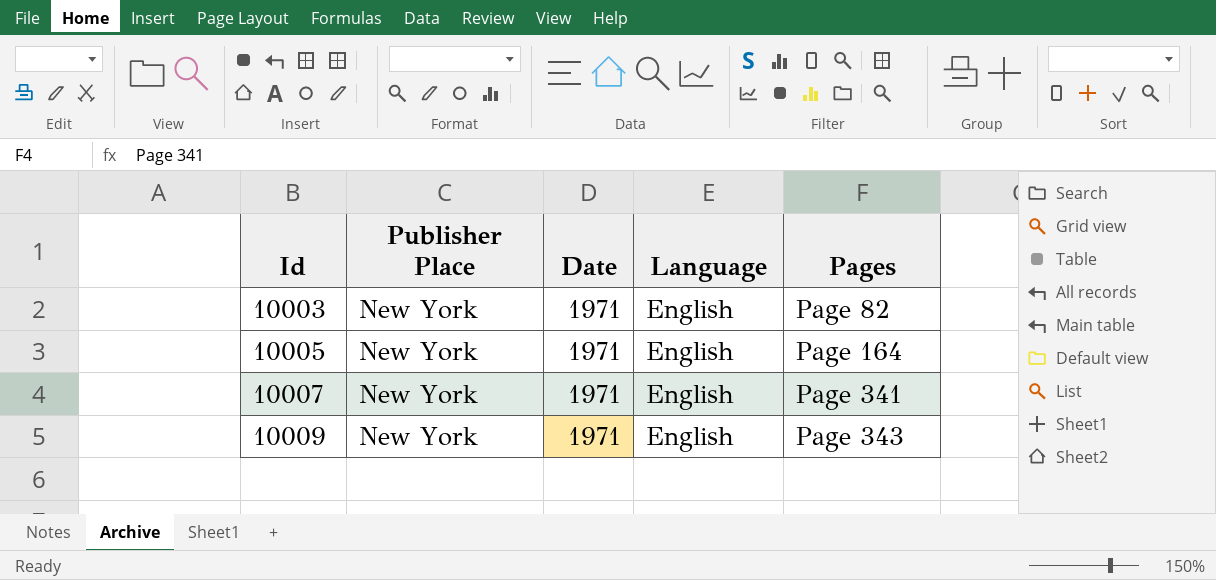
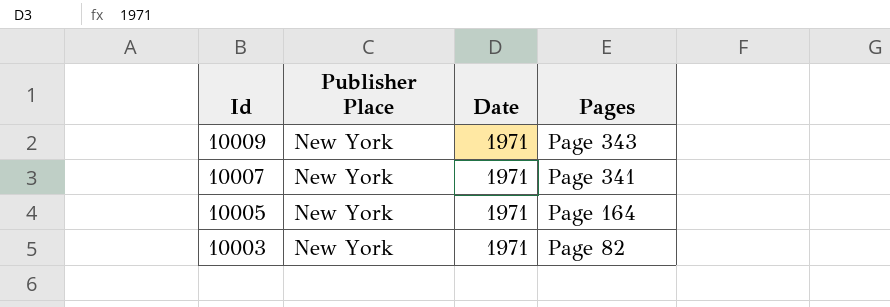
row order: Id ascending -> Id descending
column Language | position: 4 -> none

